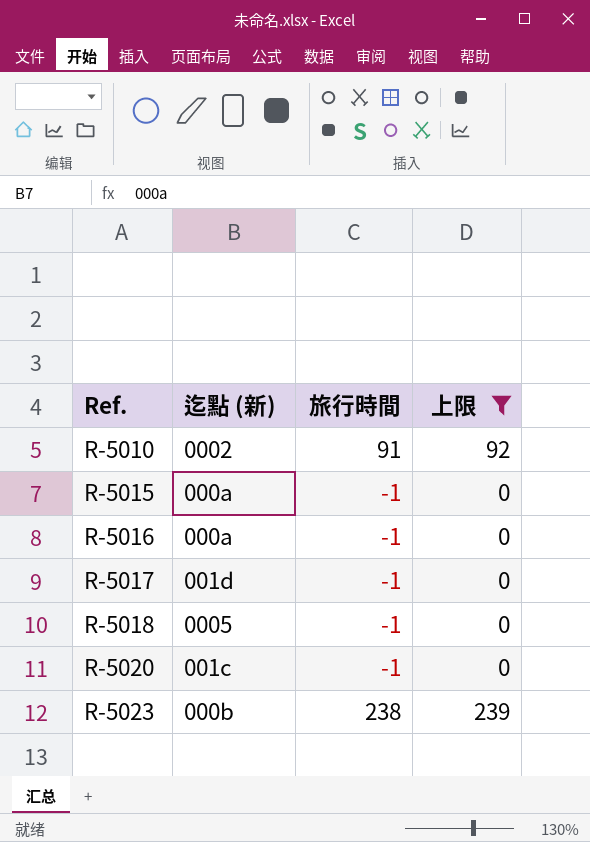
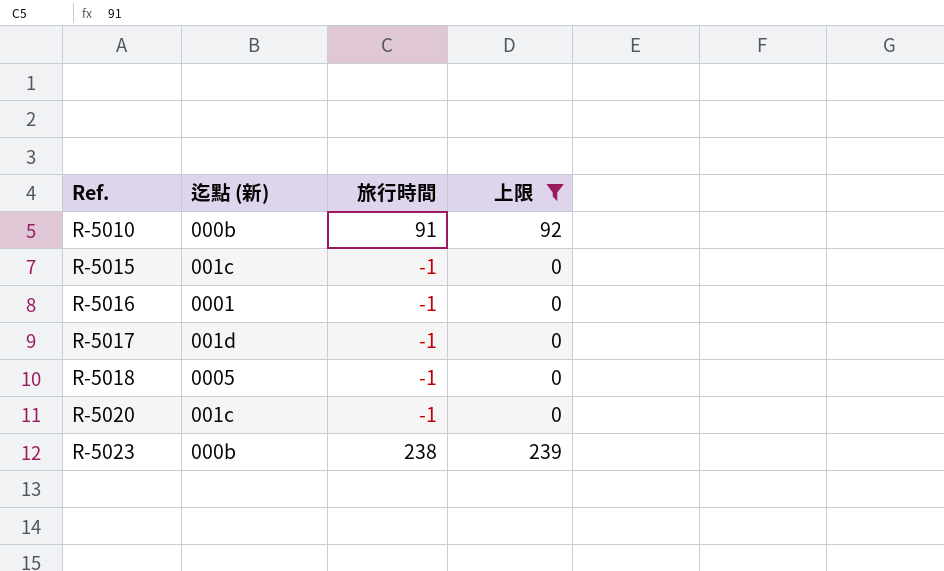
R-5010 | 迄點 (新): 0002 -> 000b
R-5015 | 迄點 (新): 000a -> 001c
R-5016 | 迄點 (新): 000a -> 0001

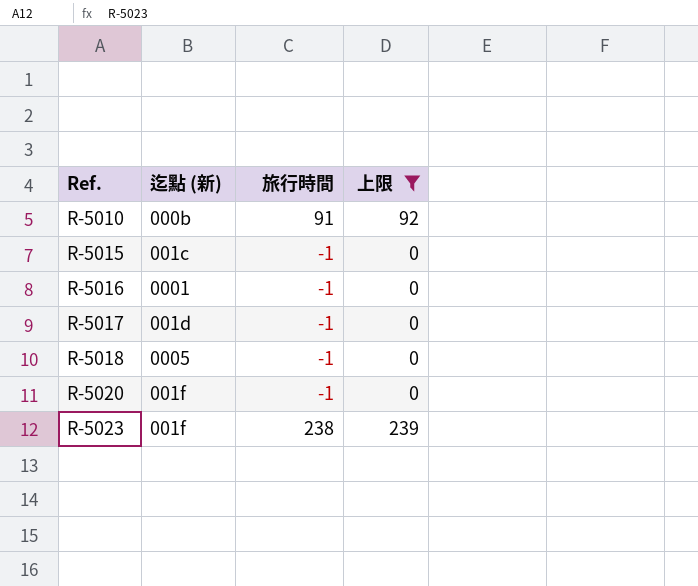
R-5020 | 迄點 (新): 001c -> 001f
R-5023 | 迄點 (新): 000b -> 001f

